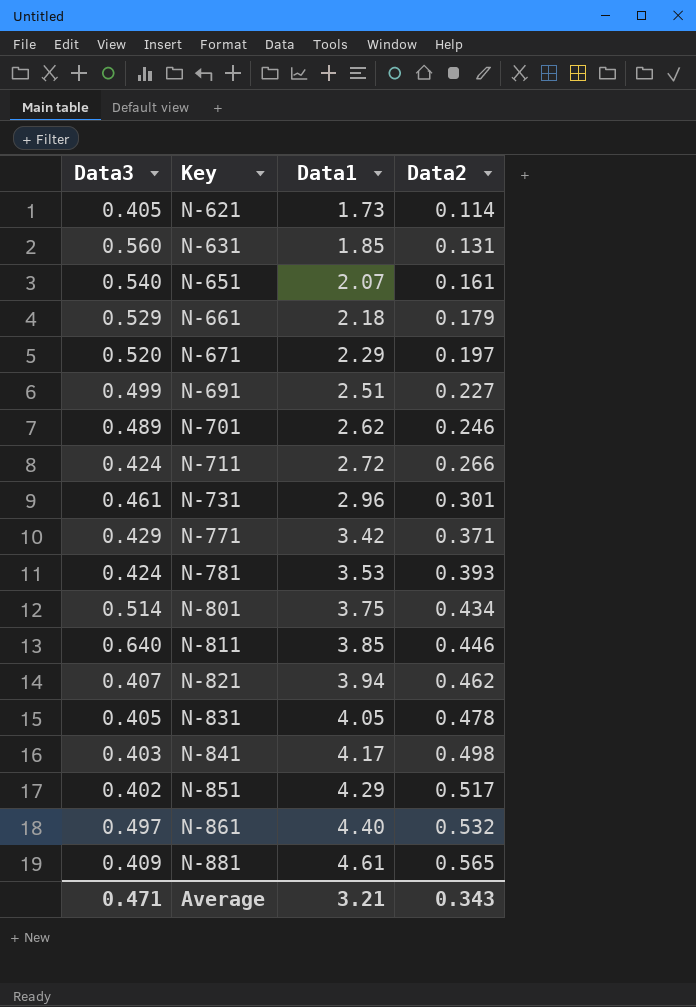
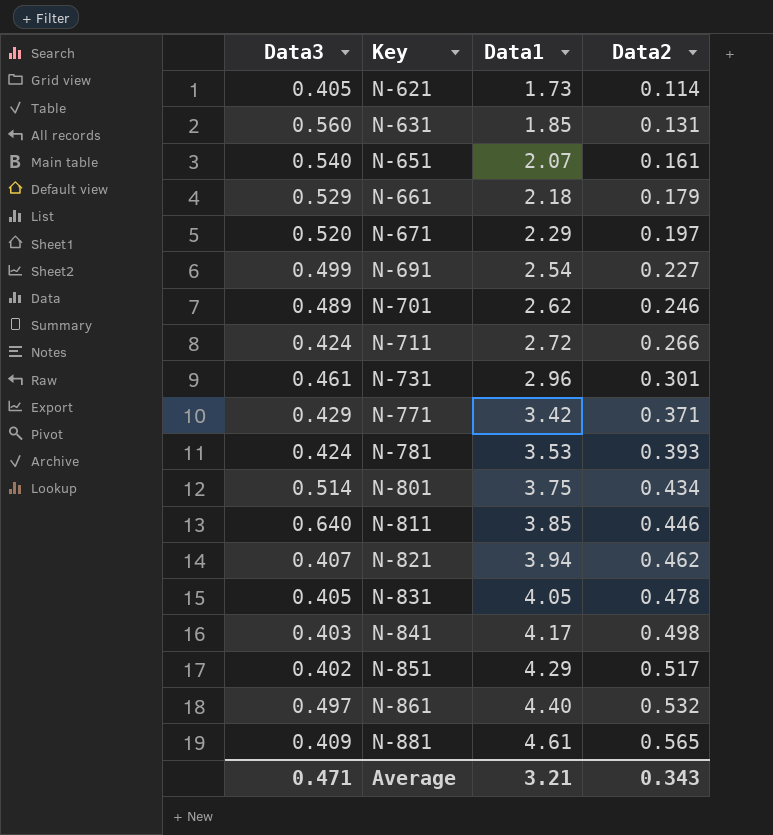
N-691 | Data1: 2.51 -> 2.54

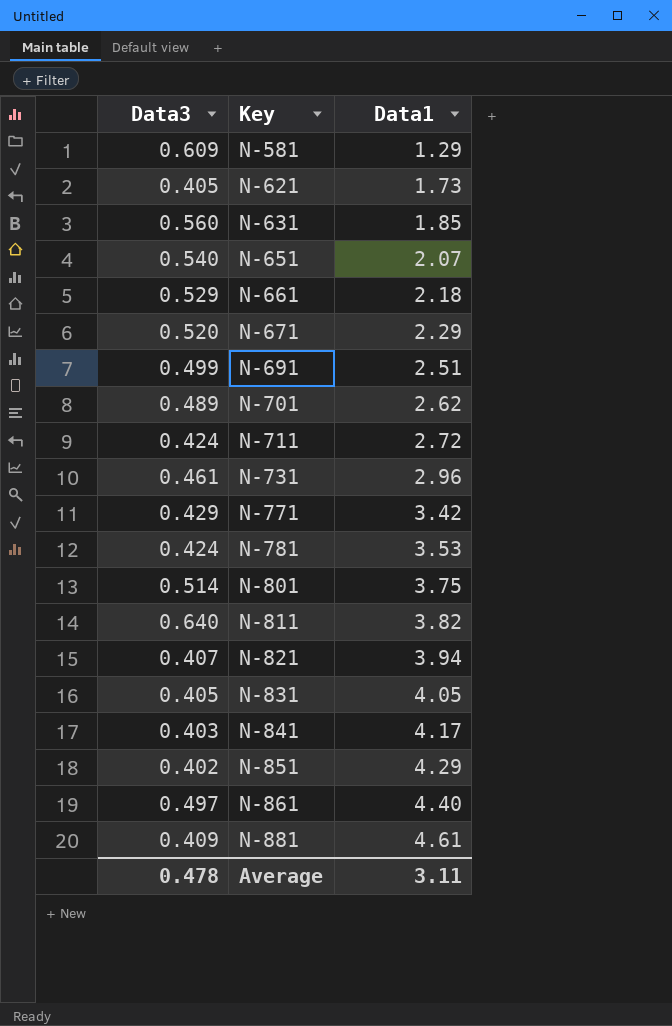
column Data2 | position: 4 -> none
row N-581: none -> 0.609 | 1.29
N-691 | Data1: 2.54 -> 2.51
N-811 | Data1: 3.85 -> 3.82
Average | Data3: 0.471 -> 0.478
Average | Data1: 3.21 -> 3.11

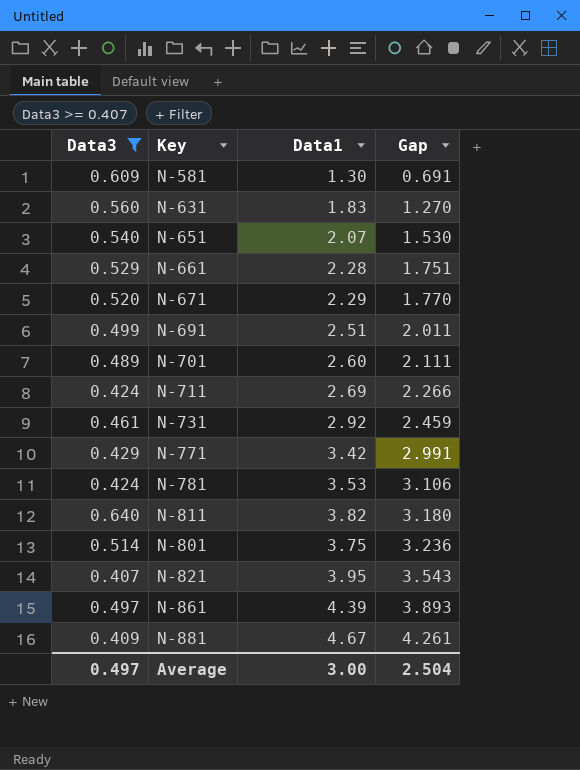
filter: none -> Data3 >= 0.407
row order: Key ascending -> Gap ascending
column Gap | formula: none -> [Data1] - [Data3]
N-581 | Data1: 1.29 -> 1.30
N-631 | Data1: 1.85 -> 1.83
N-661 | Data1: 2.18 -> 2.28
N-701 | Data1: 2.62 -> 2.60
N-711 | Data1: 2.72 -> 2.69
N-731 | Data1: 2.96 -> 2.92
N-821 | Data1: 3.94 -> 3.95
N-861 | Data1: 4.40 -> 4.39
N-881 | Data1: 4.61 -> 4.67
Average | Data3: 0.478 -> 0.497
Average | Data1: 3.11 -> 3.00

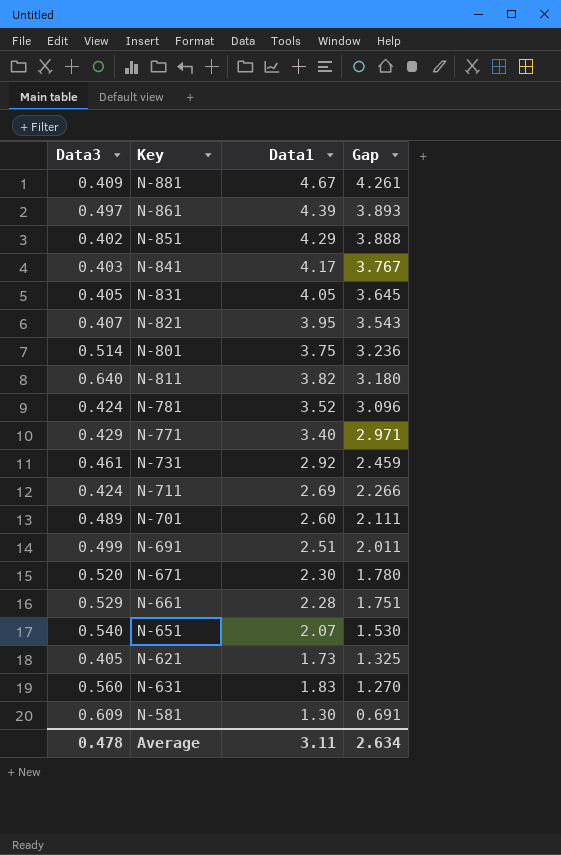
filter: Data3 >= 0.407 -> none
row order: Gap ascending -> Gap descending
N-781 | Data1: 3.53 -> 3.52
N-781 | Gap: 3.106 -> 3.096
N-771 | Data1: 3.42 -> 3.40
N-771 | Gap: 2.991 -> 2.971
N-671 | Data1: 2.29 -> 2.30
N-671 | Gap: 1.770 -> 1.780
Average | Data3: 0.497 -> 0.478
Average | Data1: 3.00 -> 3.11
Average | Gap: 2.504 -> 2.634

